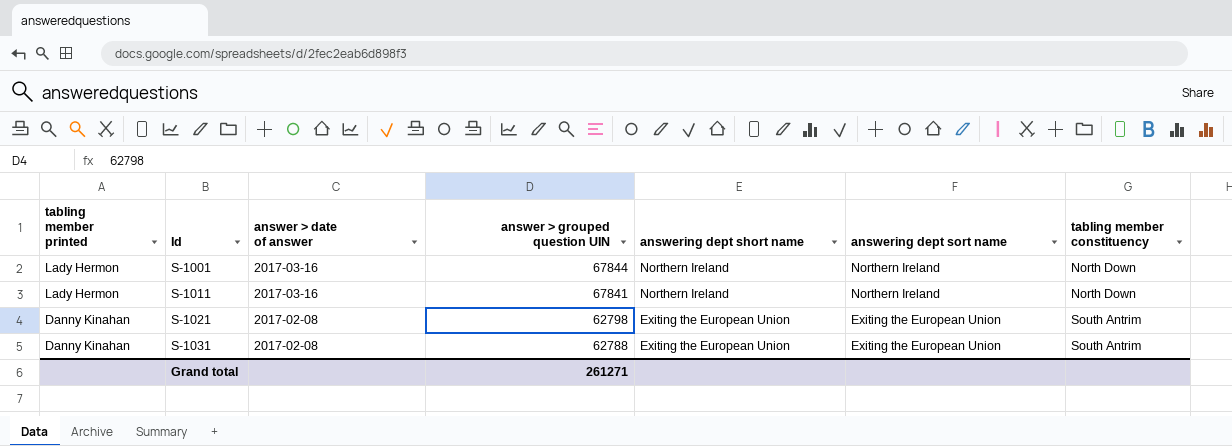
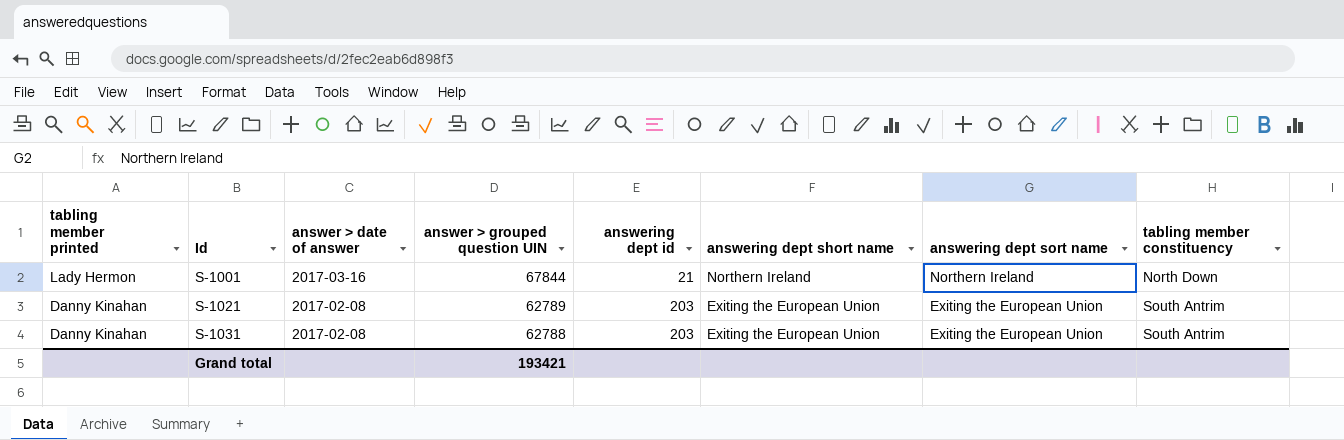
column answering dept id | position: none -> 5
row S-1011: Lady Hermon | 2017-03-16 | 67841 | Northern Ireland | Northern Ireland | North Down -> none
S-1021 | answer > grouped question UIN: 62798 -> 62789
Grand total | answer > grouped question UIN: 261271 -> 193421

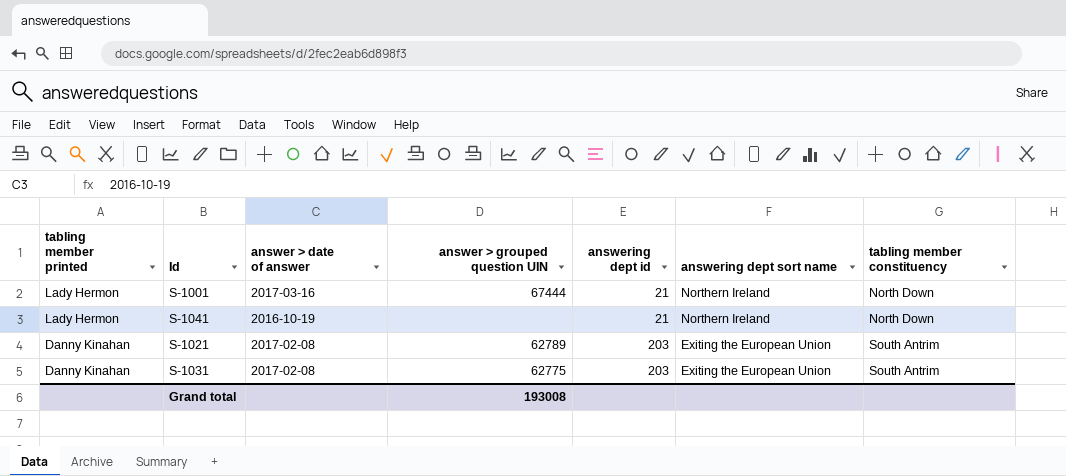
column answering dept short name | position: 6 -> none
S-1001 | answer > grouped question UIN: 67844 -> 67444
row S-1041: none -> Lady Hermon | 2016-10-19 | none | 21 | Northern Ireland | North Down
S-1031 | answer > grouped question UIN: 62788 -> 62775
Grand total | answer > grouped question UIN: 193421 -> 193008

